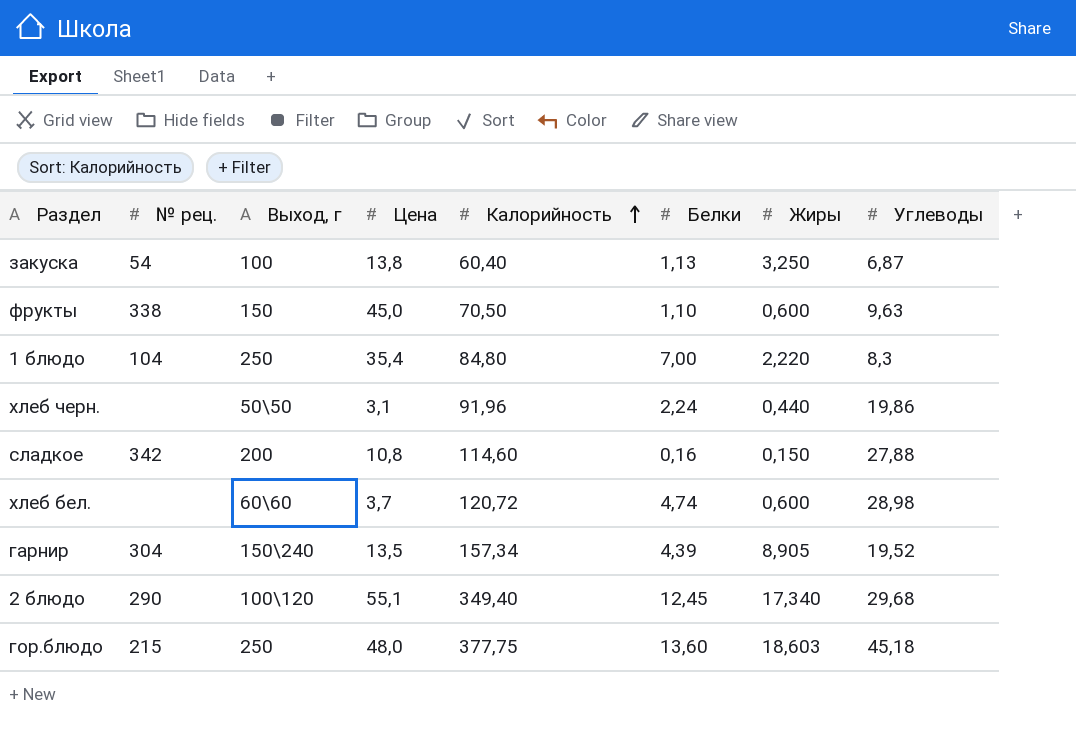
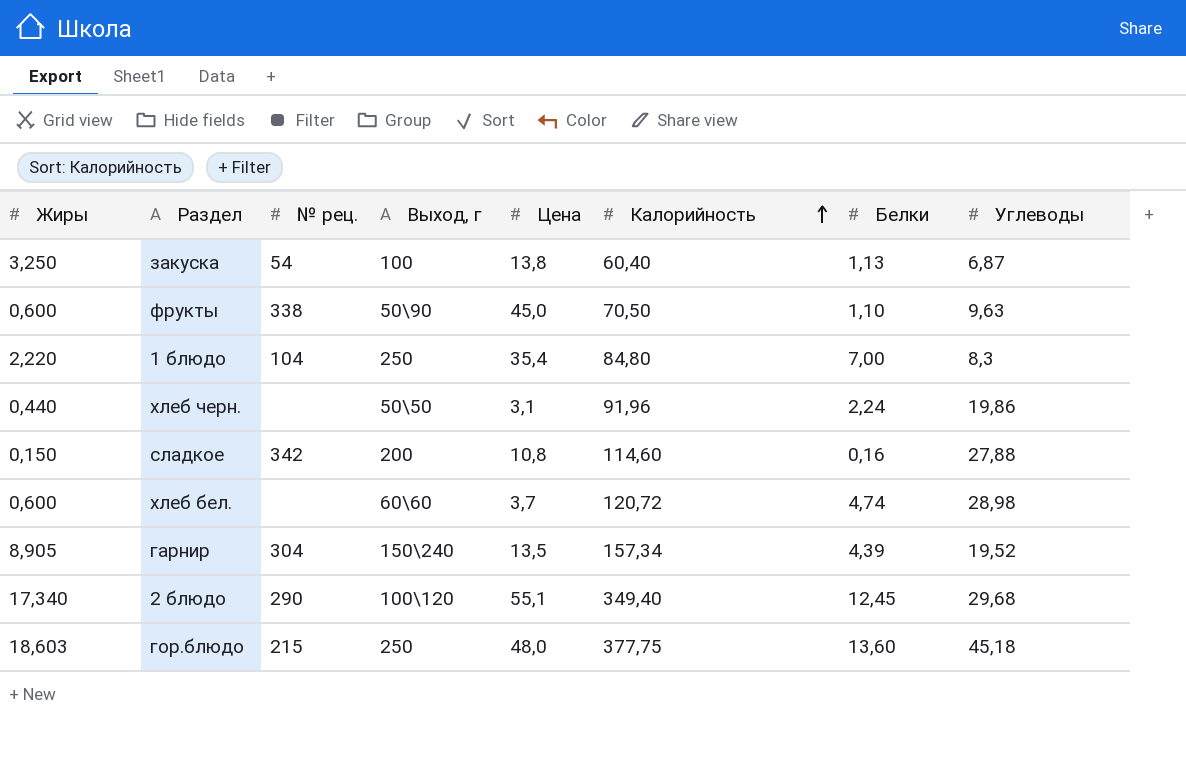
column Жиры | position: 7 -> 1
фрукты | Выход, г: 150 -> 50\90

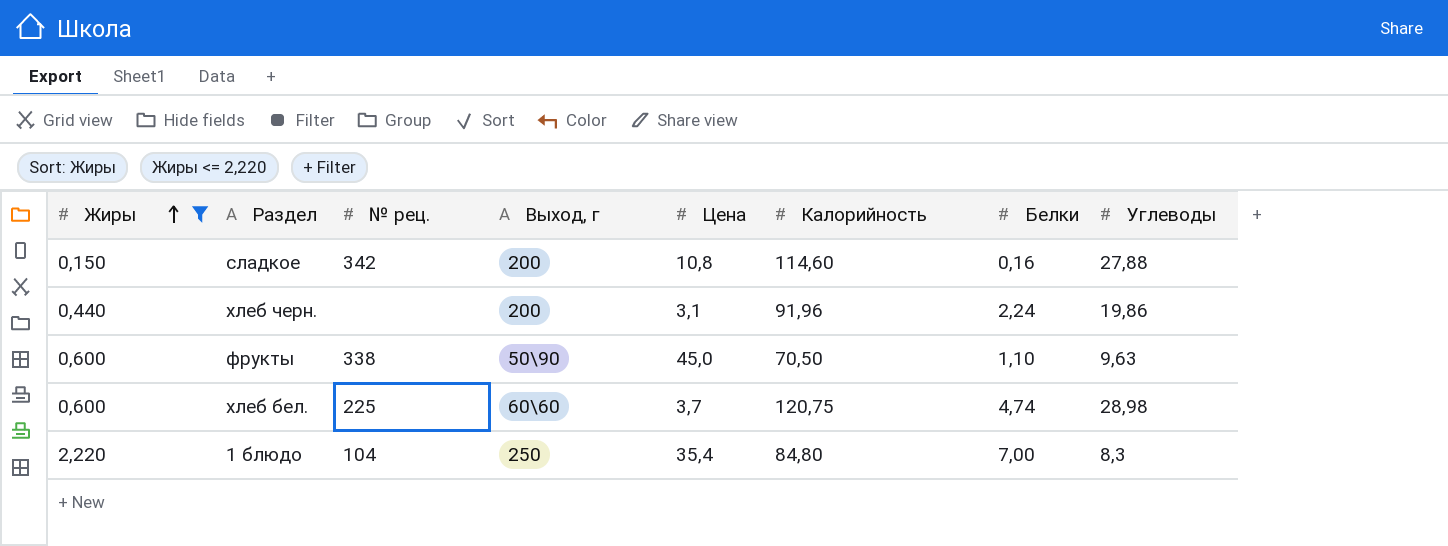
filter: none -> Жиры <= 2,220
row order: Калорийность ascending -> Жиры ascending
хлеб черн. | Выход, г: 50\50 -> 200
хлеб бел. | № рец.: none -> 225
хлеб бел. | Калорийность: 120,72 -> 120,75

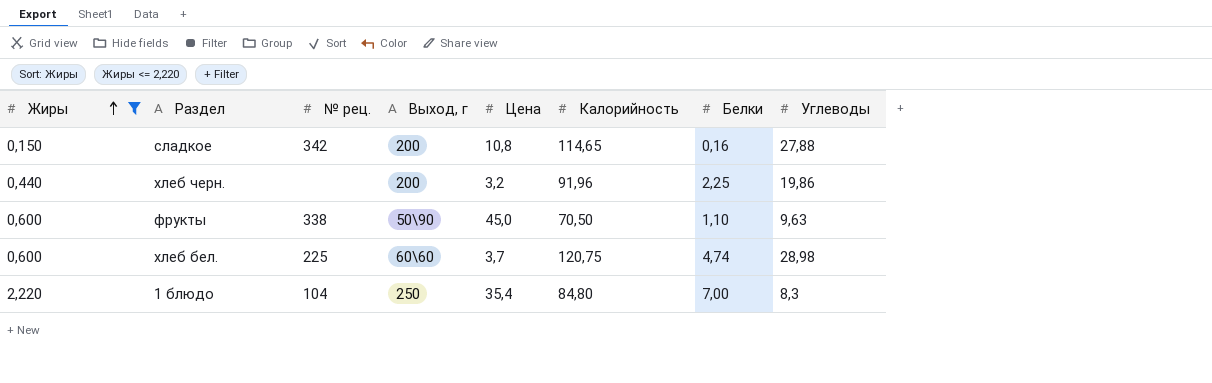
сладкое | Калорийность: 114,60 -> 114,65
хлеб черн. | Цена: 3,1 -> 3,2
хлеб черн. | Белки: 2,24 -> 2,25

